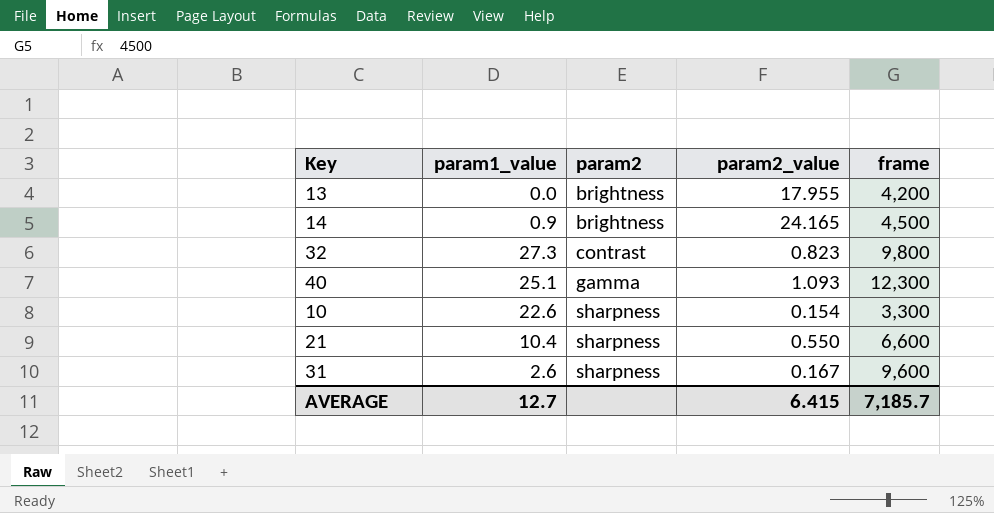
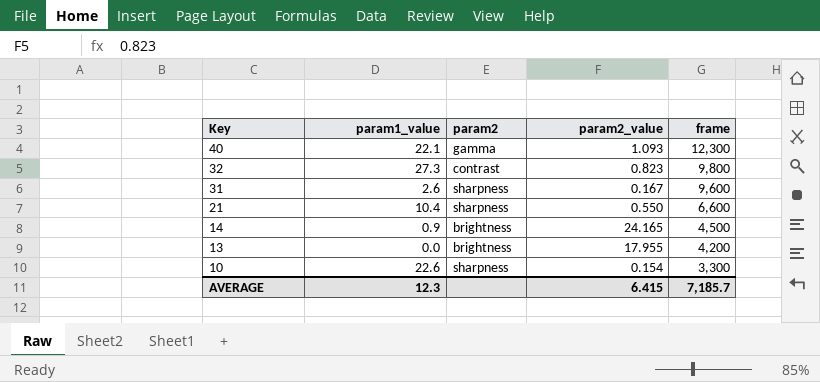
row order: param2 ascending -> Key descending
40 | param1_value: 25.1 -> 22.1
AVERAGE | param1_value: 12.7 -> 12.3

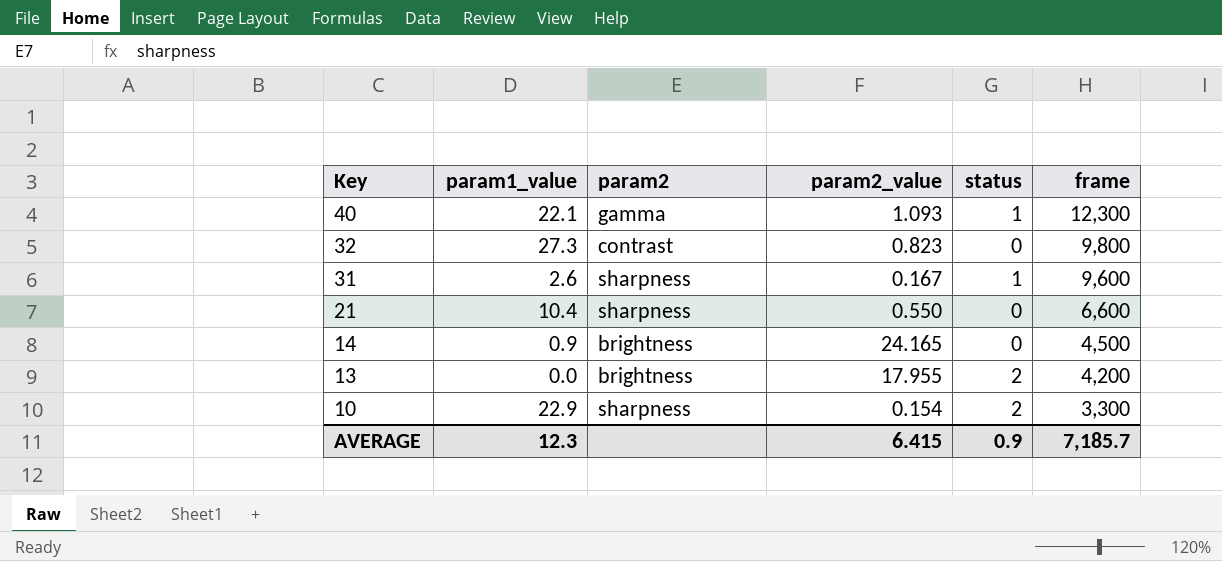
column status | position: none -> 5
10 | param1_value: 22.6 -> 22.9

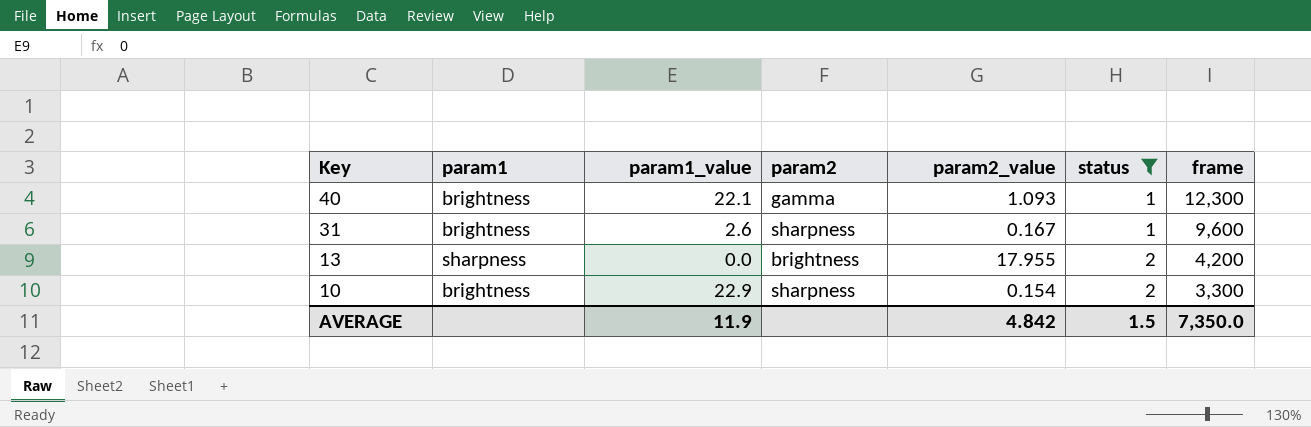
filter: none -> status != 0
column param1 | position: none -> 2
AVERAGE | param1_value: 12.3 -> 11.9
AVERAGE | param2_value: 6.415 -> 4.842
AVERAGE | status: 0.9 -> 1.5
AVERAGE | frame: 7,185.7 -> 7,350.0

